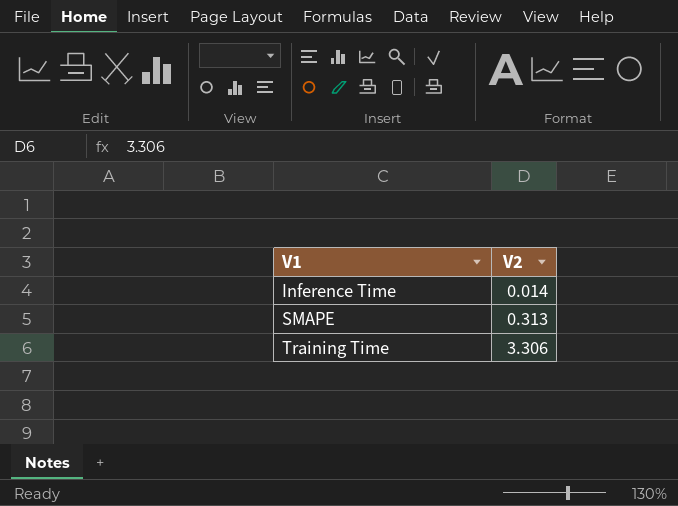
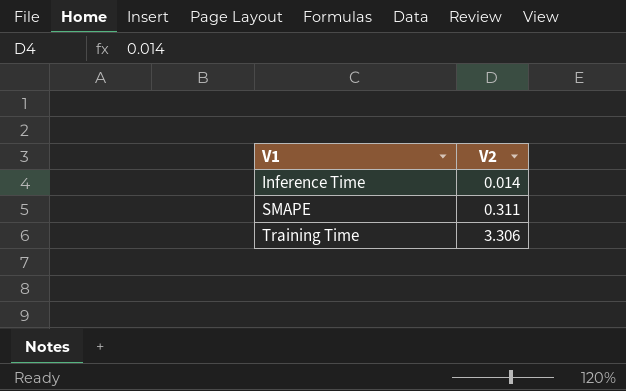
SMAPE | V2: 0.313 -> 0.311

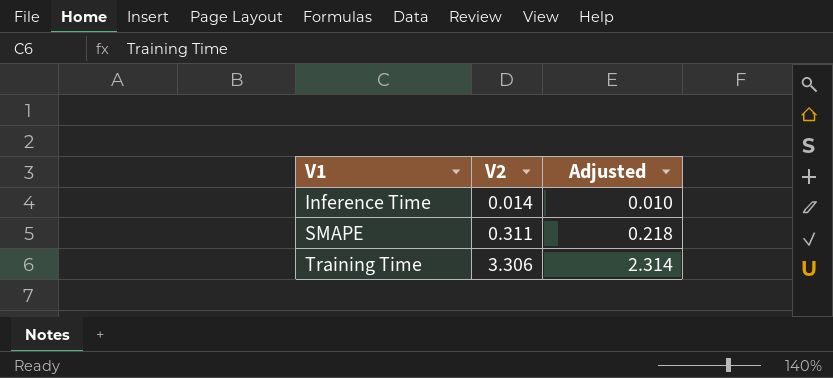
column Adjusted | formula: none -> [V2] * 0.7

